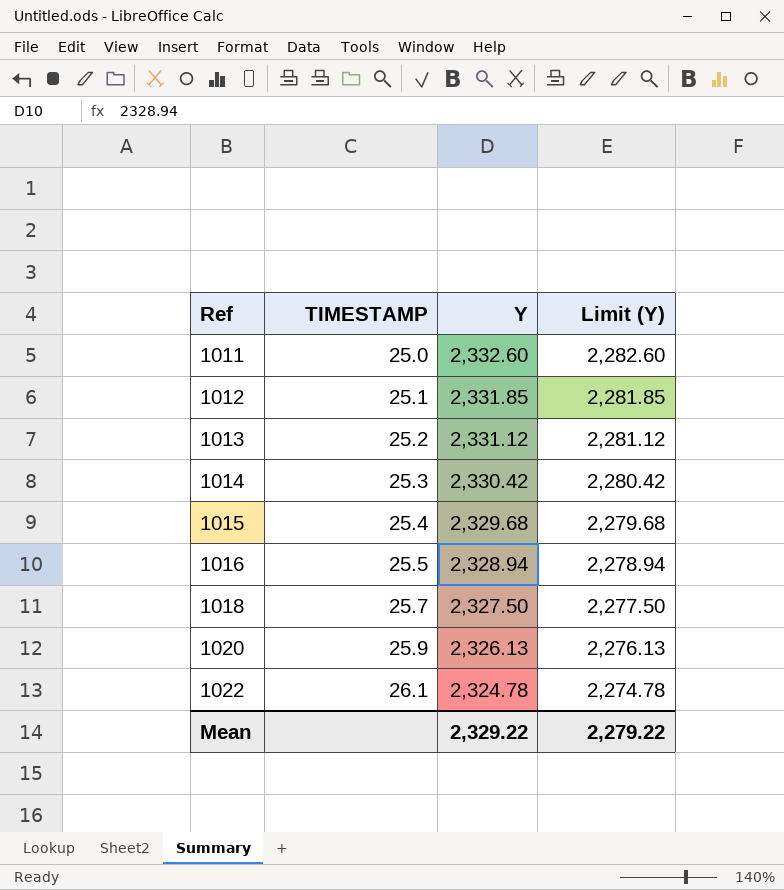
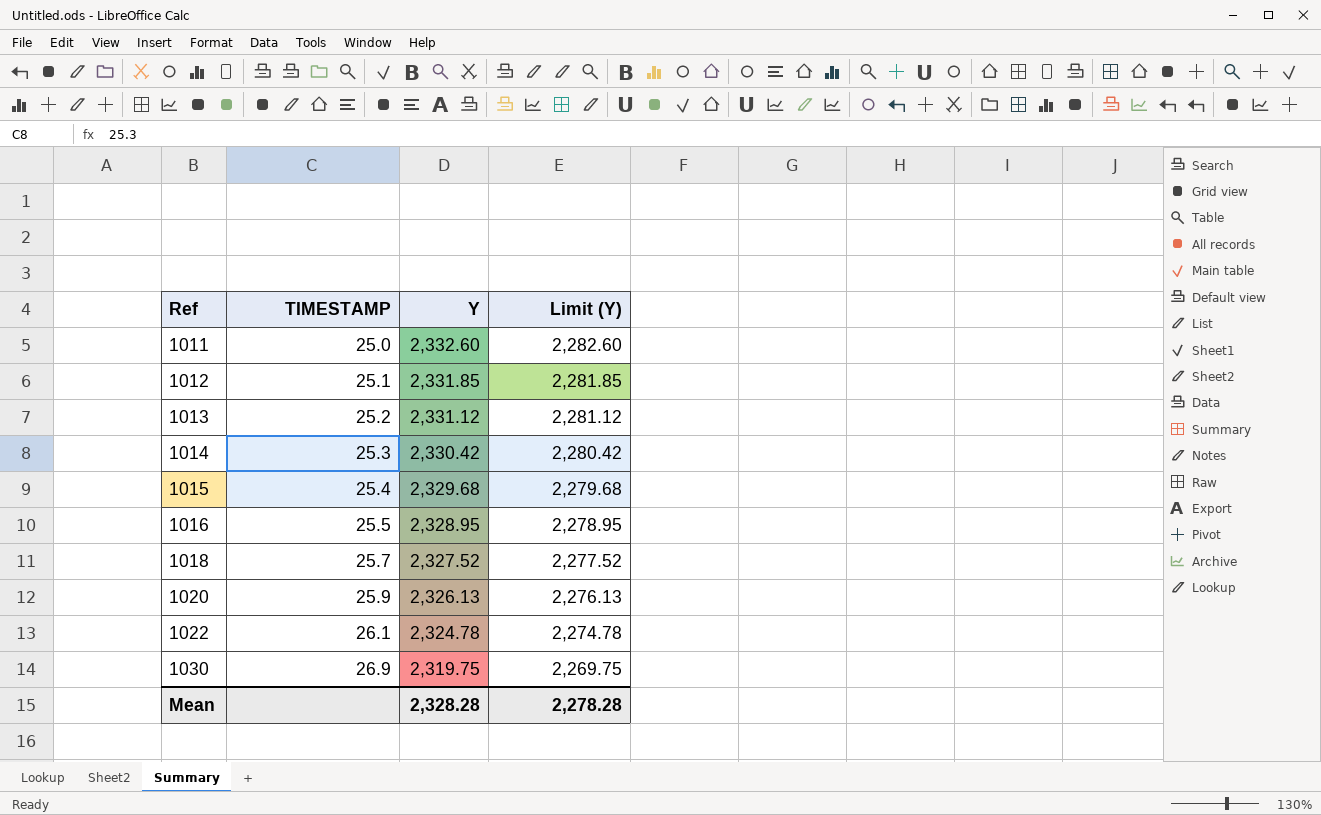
1016 | Y: 2,328.94 -> 2,328.95
1016 | Limit (Y): 2,278.94 -> 2,278.95
1018 | Y: 2,327.50 -> 2,327.52
1018 | Limit (Y): 2,277.50 -> 2,277.52
row 1030: none -> 26.9 | 2,319.75 | 2,269.75
Mean | Y: 2,329.22 -> 2,328.28
Mean | Limit (Y): 2,279.22 -> 2,278.28

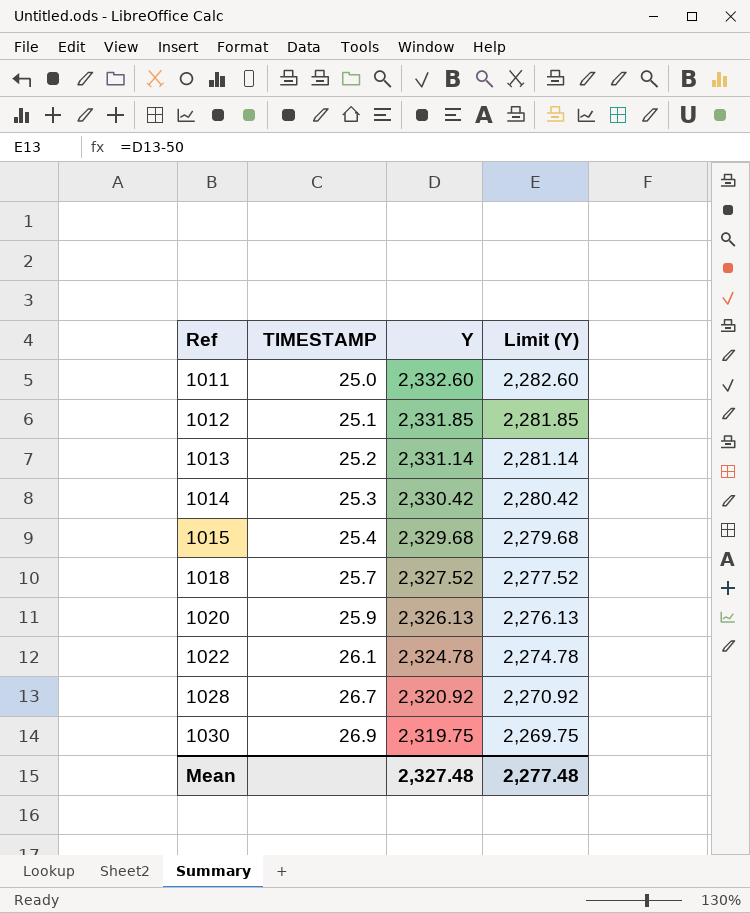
row 1016: 25.5 | 2,328.95 | 2,278.95 -> none
1013 | Y: 2,331.12 -> 2,331.14
1013 | Limit (Y): 2,281.12 -> 2,281.14
row 1028: none -> 26.7 | 2,320.92 | 2,270.92
Mean | Y: 2,328.28 -> 2,327.48
Mean | Limit (Y): 2,278.28 -> 2,277.48

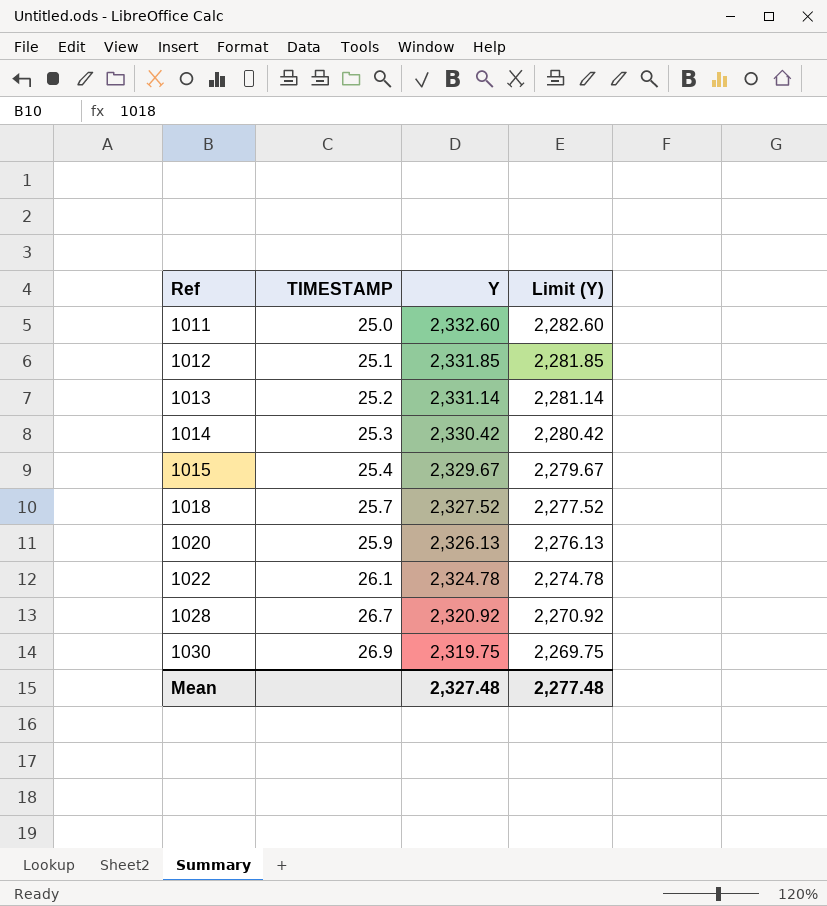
1015 | Y: 2,329.68 -> 2,329.67
1015 | Limit (Y): 2,279.68 -> 2,279.67

